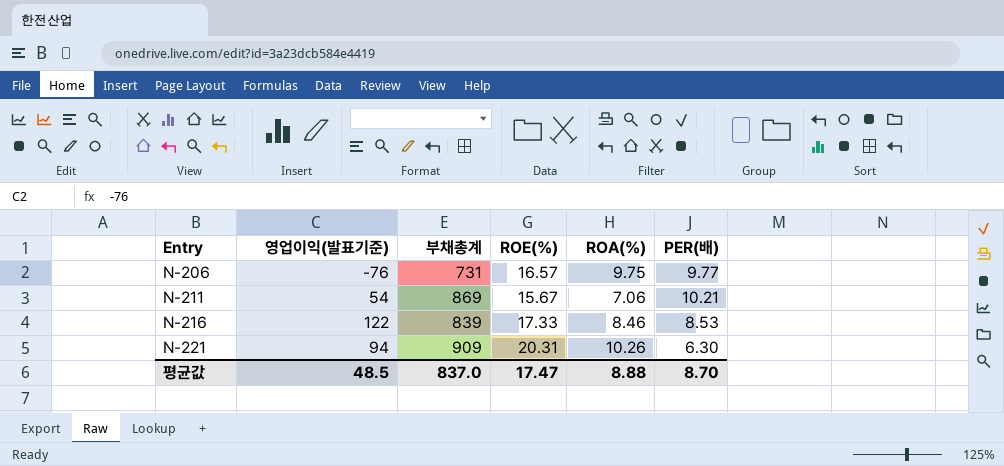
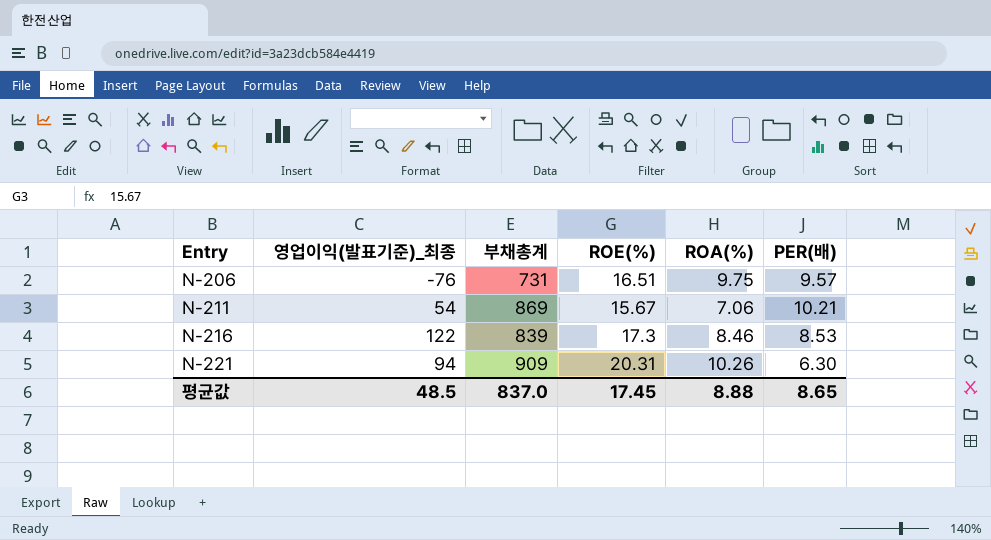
column name: 영업이익(발표기준) -> 영업이익(발표기준)_최종
N-206 | ROE(%): 16.57 -> 16.51
N-206 | PER(배): 9.77 -> 9.57
N-216 | ROE(%): 17.33 -> 17.3
평균값 | ROE(%): 17.47 -> 17.45
평균값 | PER(배): 8.70 -> 8.65

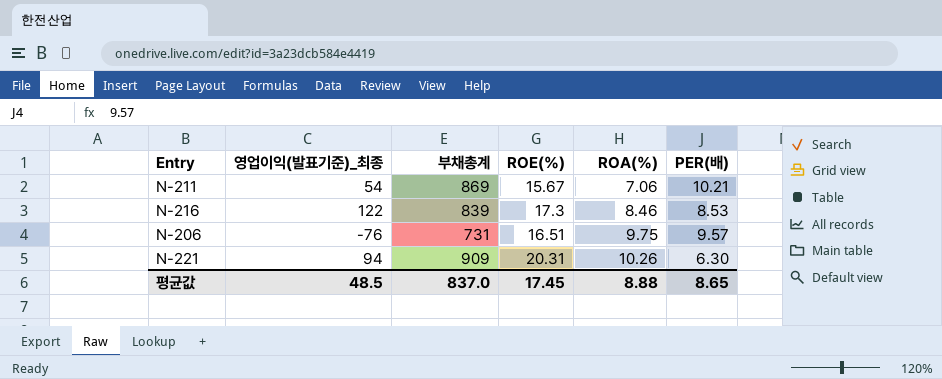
row order: Entry ascending -> ROA(%) ascending

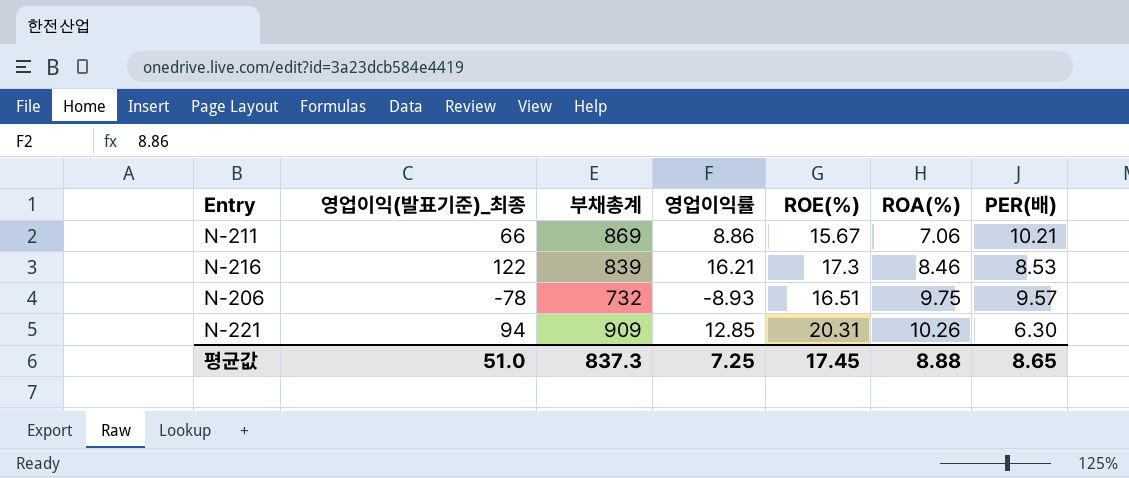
column 영업이익률 | position: none -> 4
N-211 | 영업이익(발표기준)_최종: 54 -> 66
N-206 | 영업이익(발표기준)_최종: -76 -> -78
N-206 | 부채총계: 731 -> 732
평균값 | 영업이익(발표기준)_최종: 48.5 -> 51.0
평균값 | 부채총계: 837.0 -> 837.3

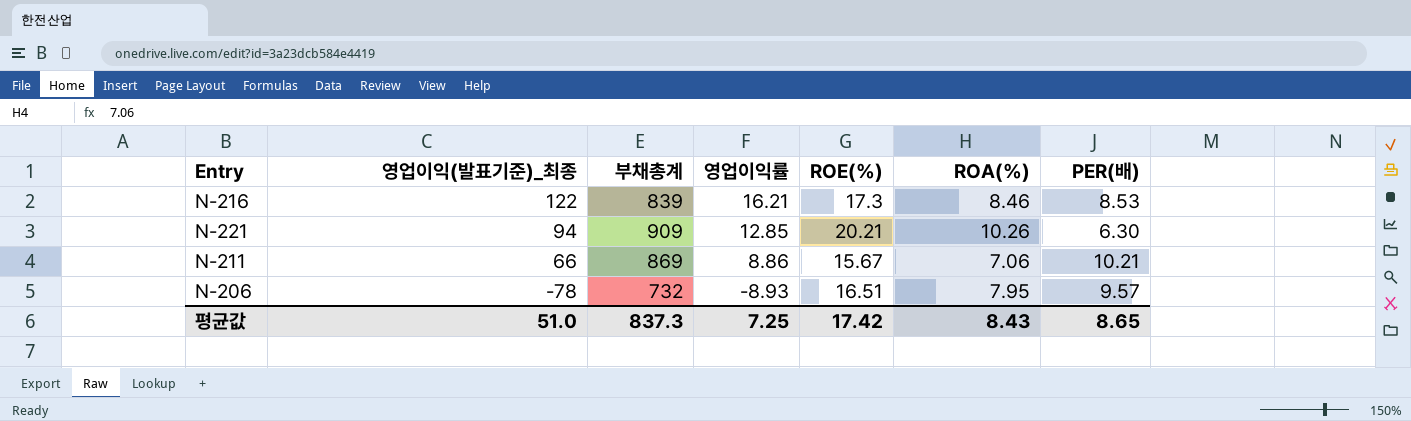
row order: ROA(%) ascending -> 영업이익(발표기준)_최종 descending
N-221 | ROE(%): 20.31 -> 20.21
N-206 | ROA(%): 9.75 -> 7.95
평균값 | ROE(%): 17.45 -> 17.42
평균값 | ROA(%): 8.88 -> 8.43

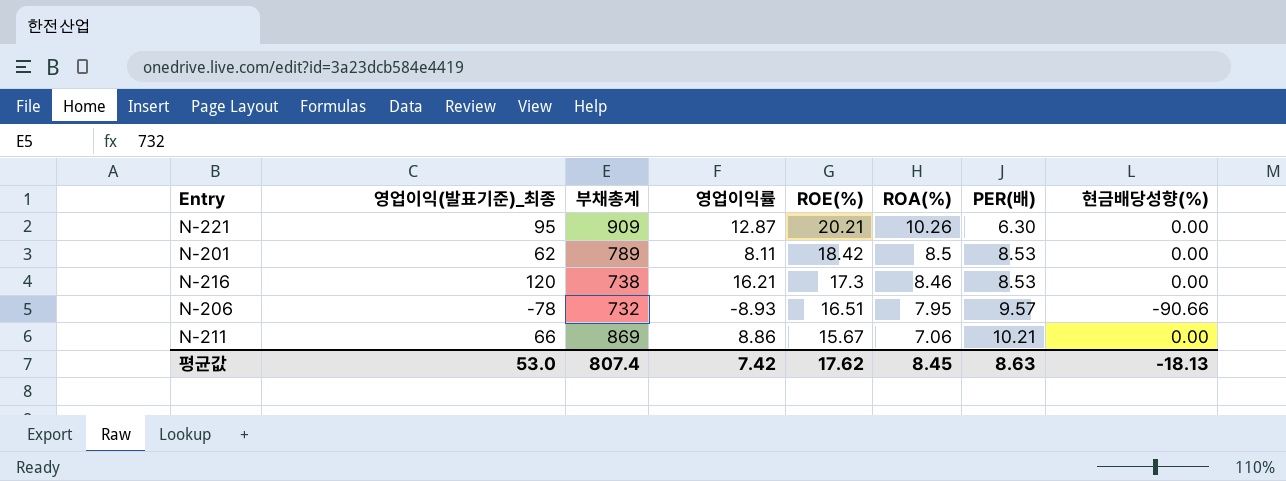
row order: 영업이익(발표기준)_최종 descending -> ROE(%) descending
column 현금배당성향(%) | position: none -> 8
N-221 | 영업이익(발표기준)_최종: 94 -> 95
N-221 | 영업이익률: 12.85 -> 12.87
row N-201: none -> 62 | 789 | 8.11 | 18.42 | 8.5 | 8.53 | 0.00
N-216 | 영업이익(발표기준)_최종: 122 -> 120
N-216 | 부채총계: 839 -> 738
평균값 | 영업이익(발표기준)_최종: 51.0 -> 53.0
평균값 | 부채총계: 837.3 -> 807.4
평균값 | 영업이익률: 7.25 -> 7.42
평균값 | ROE(%): 17.42 -> 17.62
평균값 | ROA(%): 8.43 -> 8.45
평균값 | PER(배): 8.65 -> 8.63

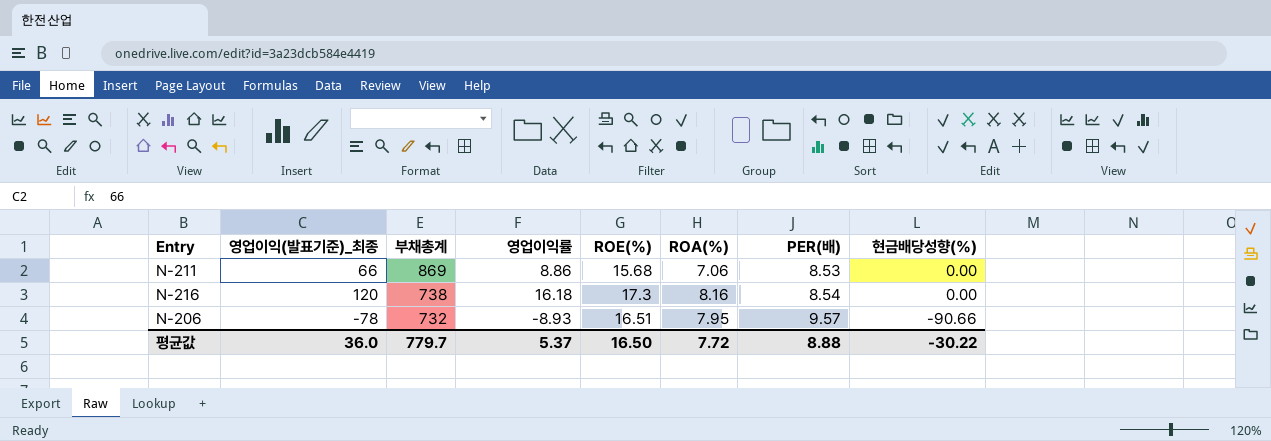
row order: ROE(%) descending -> 부채총계 descending
row N-221: 95 | 909 | 12.87 | 20.21 | 10.26 | 6.30 | 0.00 -> none
row N-201: 62 | 789 | 8.11 | 18.42 | 8.5 | 8.53 | 0.00 -> none
N-211 | ROE(%): 15.67 -> 15.68
N-211 | PER(배): 10.21 -> 8.53
N-216 | 영업이익률: 16.21 -> 16.18
N-216 | ROA(%): 8.46 -> 8.16
N-216 | PER(배): 8.53 -> 8.54
평균값 | 영업이익(발표기준)_최종: 53.0 -> 36.0
평균값 | 부채총계: 807.4 -> 779.7
평균값 | 영업이익률: 7.42 -> 5.37
평균값 | ROE(%): 17.62 -> 16.50
평균값 | ROA(%): 8.45 -> 7.72
평균값 | PER(배): 8.63 -> 8.88
평균값 | 현금배당성향(%): -18.13 -> -30.22

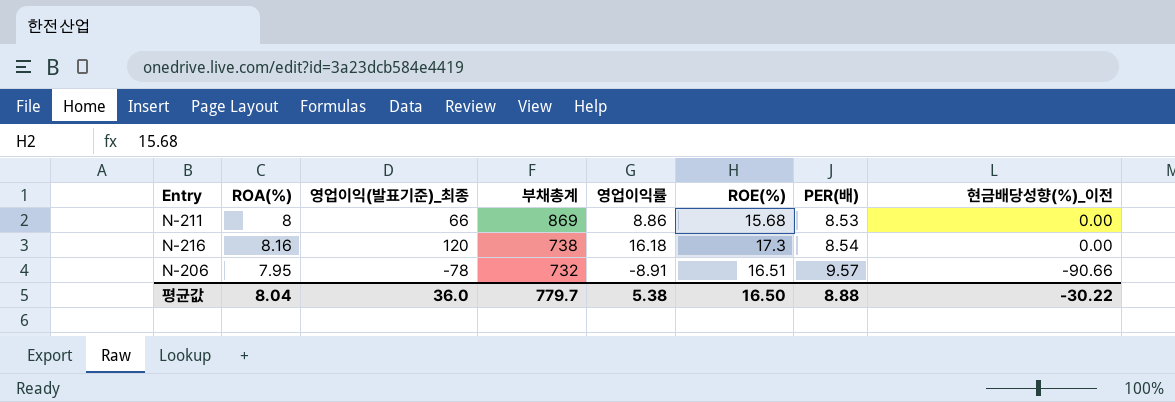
column ROA(%) | position: 6 -> 2
column name: 현금배당성향(%) -> 현금배당성향(%)_이전
N-211 | ROA(%): 7.06 -> 8
N-206 | 영업이익률: -8.93 -> -8.91
평균값 | ROA(%): 7.72 -> 8.04
평균값 | 영업이익률: 5.37 -> 5.38

